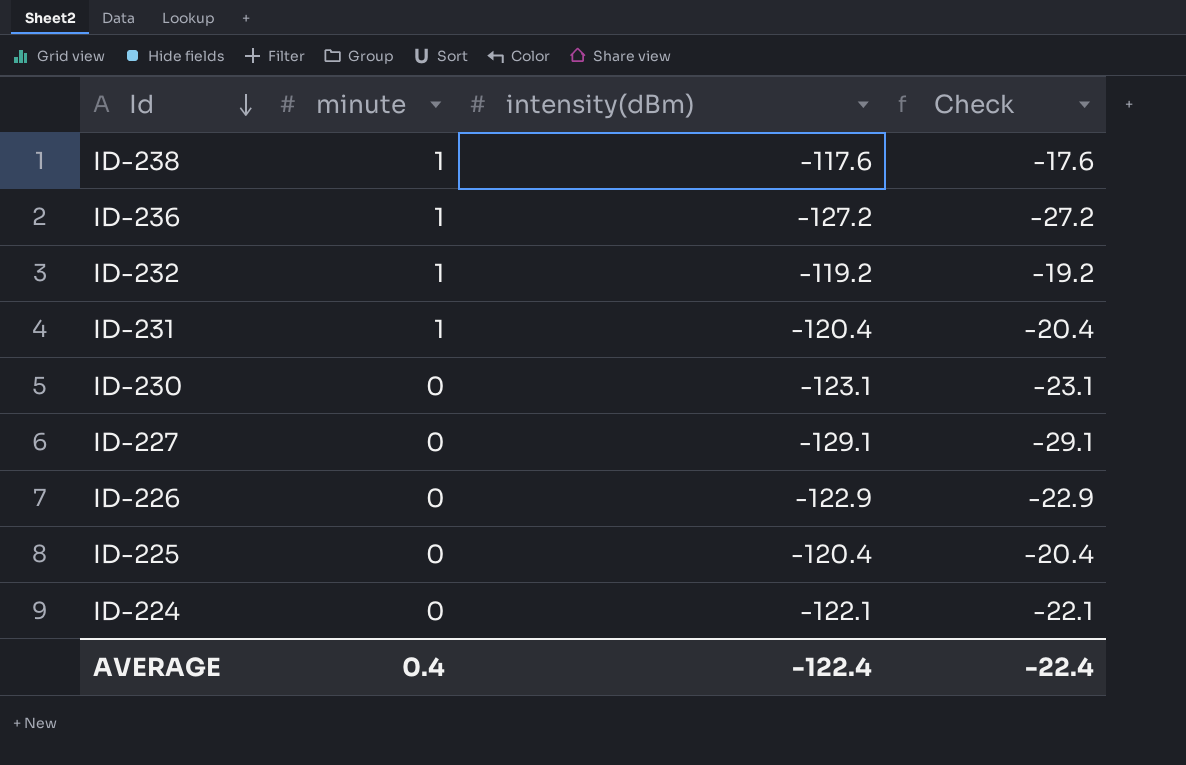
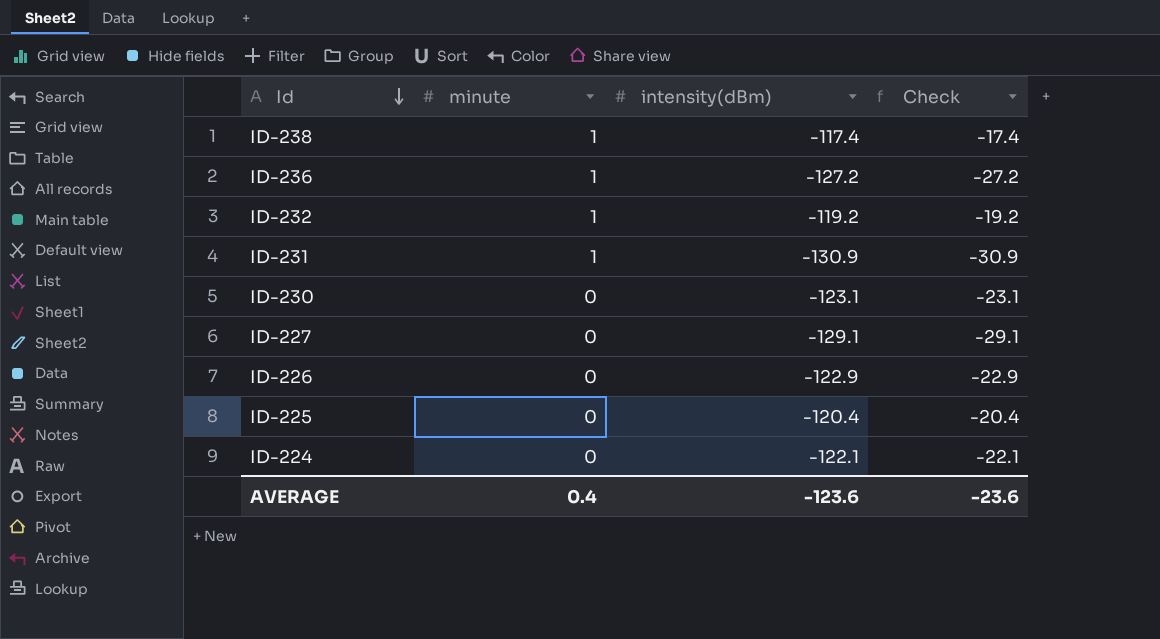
ID-238 | intensity(dBm): -117.6 -> -117.4
ID-238 | Check: -17.6 -> -17.4
ID-231 | intensity(dBm): -120.4 -> -130.9
ID-231 | Check: -20.4 -> -30.9
AVERAGE | intensity(dBm): -122.4 -> -123.6
AVERAGE | Check: -22.4 -> -23.6

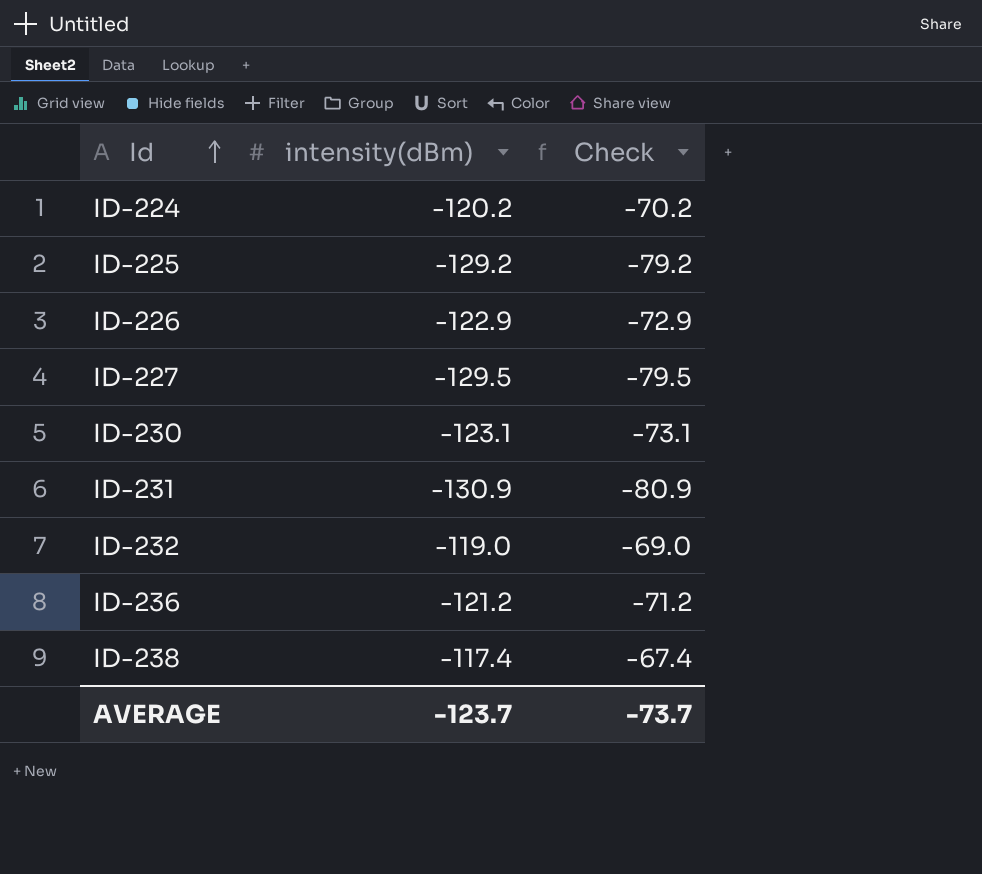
row order: Id descending -> Id ascending
column minute | position: 2 -> none
column Check | formula: [intensity(dBm)] + 100 -> [intensity(dBm)] + 50
ID-224 | intensity(dBm): -122.1 -> -120.2
ID-225 | intensity(dBm): -120.4 -> -129.2
ID-227 | intensity(dBm): -129.1 -> -129.5
ID-232 | intensity(dBm): -119.2 -> -119.0
ID-236 | intensity(dBm): -127.2 -> -121.2
AVERAGE | intensity(dBm): -123.6 -> -123.7
AVERAGE | Check: -23.6 -> -73.7

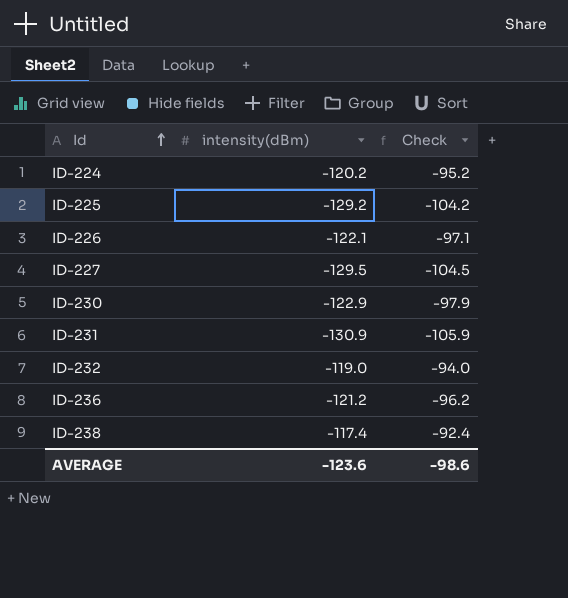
column Check | formula: [intensity(dBm)] + 50 -> [intensity(dBm)] + 25
ID-226 | intensity(dBm): -122.9 -> -122.1
ID-230 | intensity(dBm): -123.1 -> -122.9
AVERAGE | intensity(dBm): -123.7 -> -123.6
AVERAGE | Check: -73.7 -> -98.6

